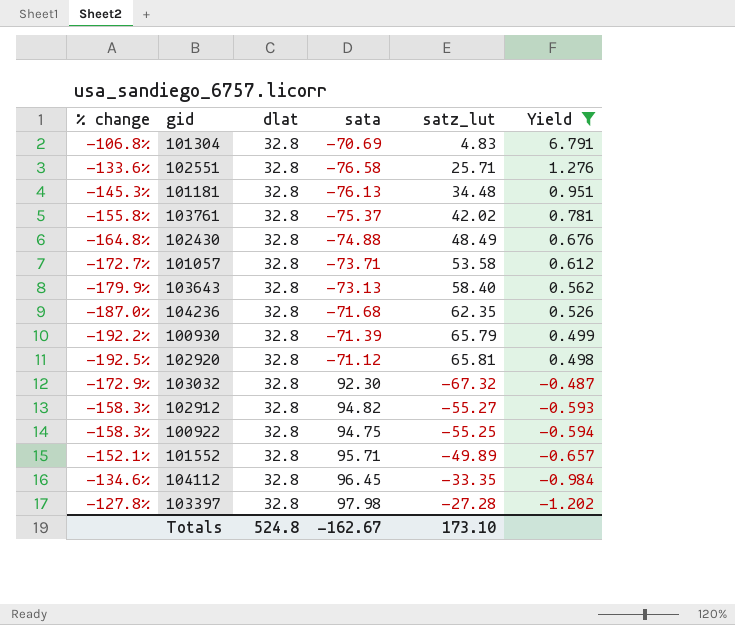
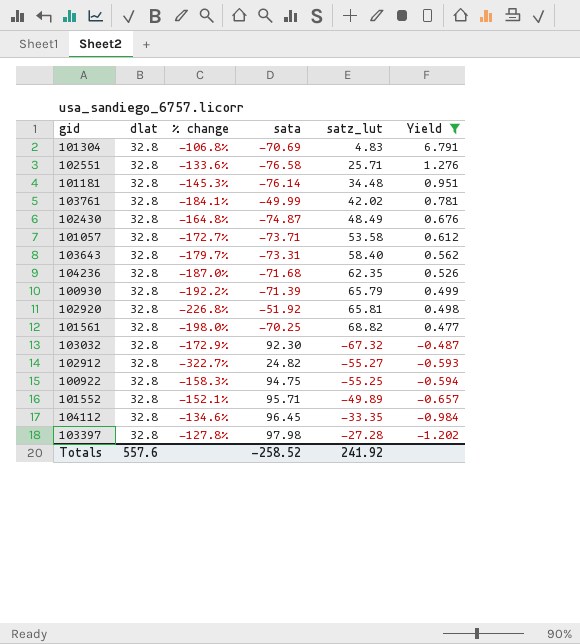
column % change | position: 1 -> 3
101181 | sata: -76.13 -> -76.14
103761 | % change: -155.8% -> -184.1%
103761 | sata: -75.37 -> -49.99
102430 | sata: -74.88 -> -74.87
103643 | % change: -179.9% -> -179.7%
103643 | sata: -73.13 -> -73.31
102920 | % change: -192.5% -> -226.8%
102920 | sata: -71.12 -> -51.92
row 101561: none -> 32.8 | -198.0% | -70.25 | 68.82 | 0.477
102912 | % change: -158.3% -> -322.7%
102912 | sata: 94.82 -> 24.82
Totals | dlat: 524.8 -> 557.6
Totals | sata: -162.67 -> -258.52
Totals | satz_lut: 173.10 -> 241.92

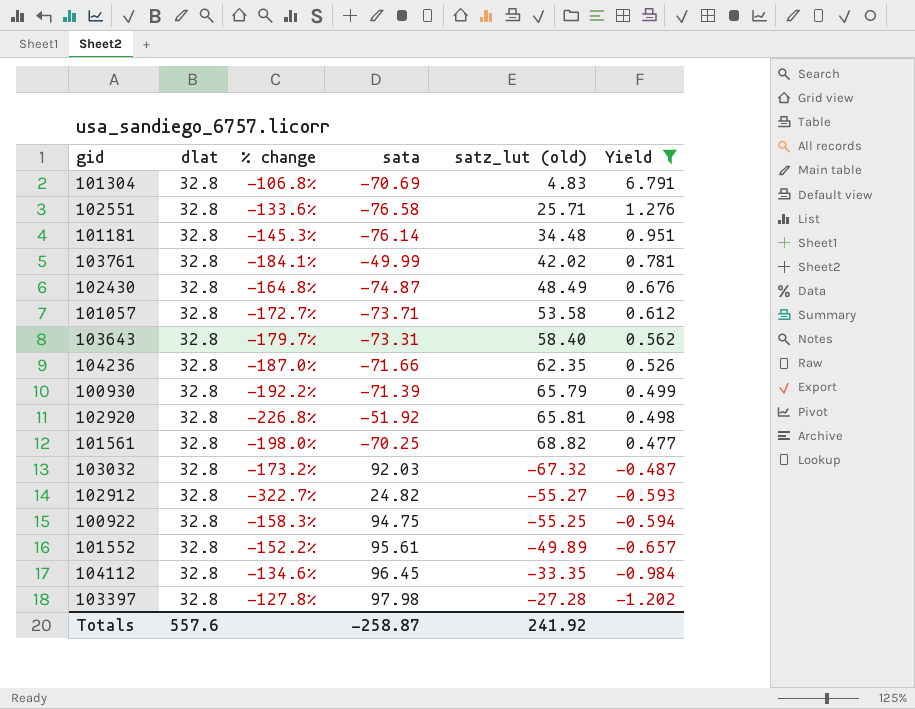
column name: satz_lut -> satz_lut (old)
104236 | sata: -71.68 -> -71.66
103032 | % change: -172.9% -> -173.2%
103032 | sata: 92.30 -> 92.03
101552 | % change: -152.1% -> -152.2%
101552 | sata: 95.71 -> 95.61
Totals | sata: -258.52 -> -258.87

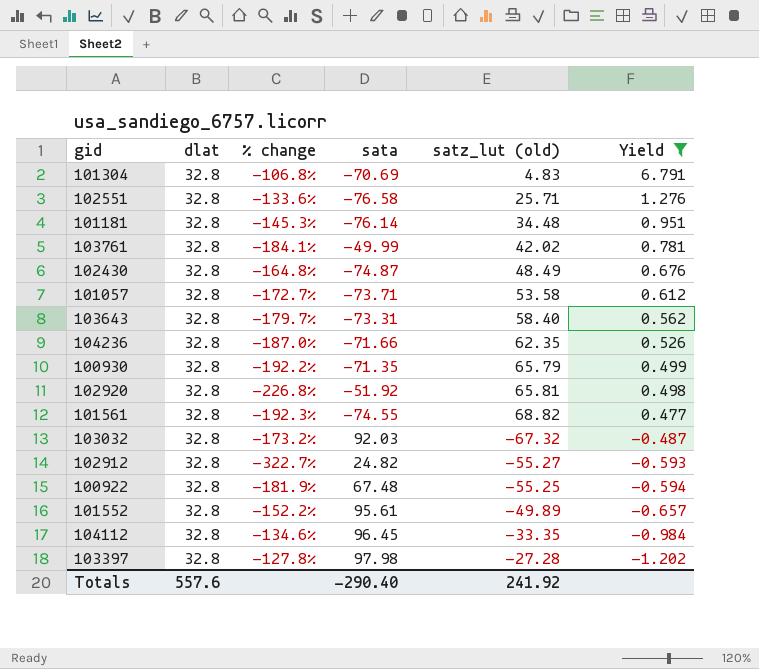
100930 | sata: -71.39 -> -71.35
101561 | % change: -198.0% -> -192.3%
101561 | sata: -70.25 -> -74.55
100922 | % change: -158.3% -> -181.9%
100922 | sata: 94.75 -> 67.48
Totals | sata: -258.87 -> -290.40

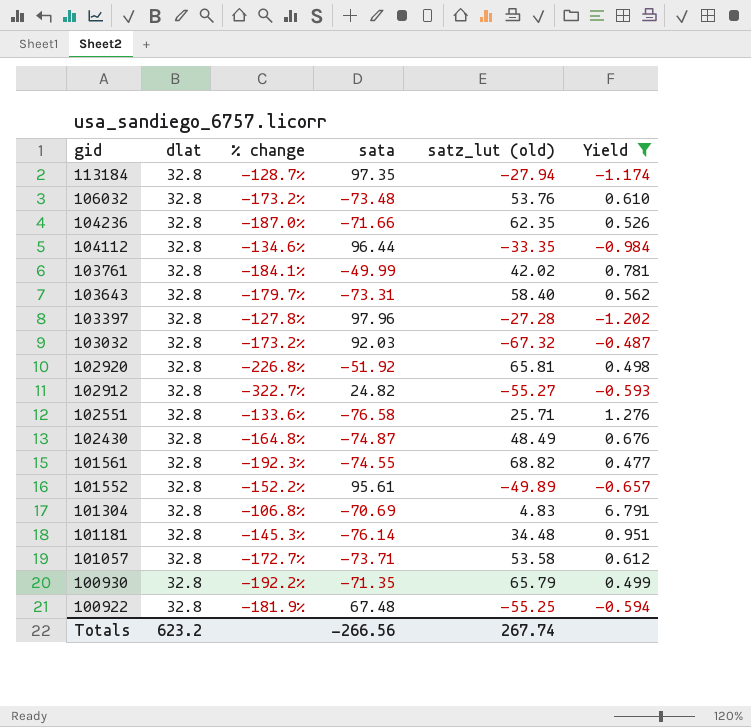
row order: Yield descending -> gid descending
row 113184: none -> 32.8 | -128.7% | 97.35 | -27.94 | -1.174
row 106032: none -> 32.8 | -173.2% | -73.48 | 53.76 | 0.610
104112 | sata: 96.45 -> 96.44
103397 | sata: 97.98 -> 97.96
Totals | dlat: 557.6 -> 623.2
Totals | sata: -290.40 -> -266.56
Totals | satz_lut (old): 241.92 -> 267.74

